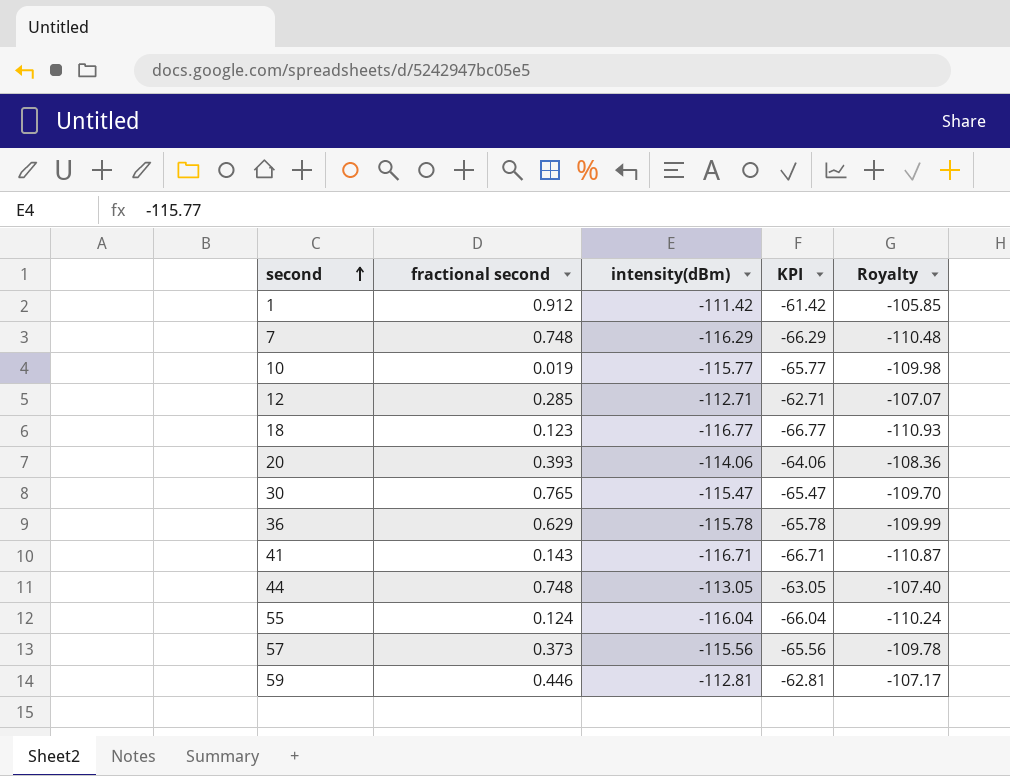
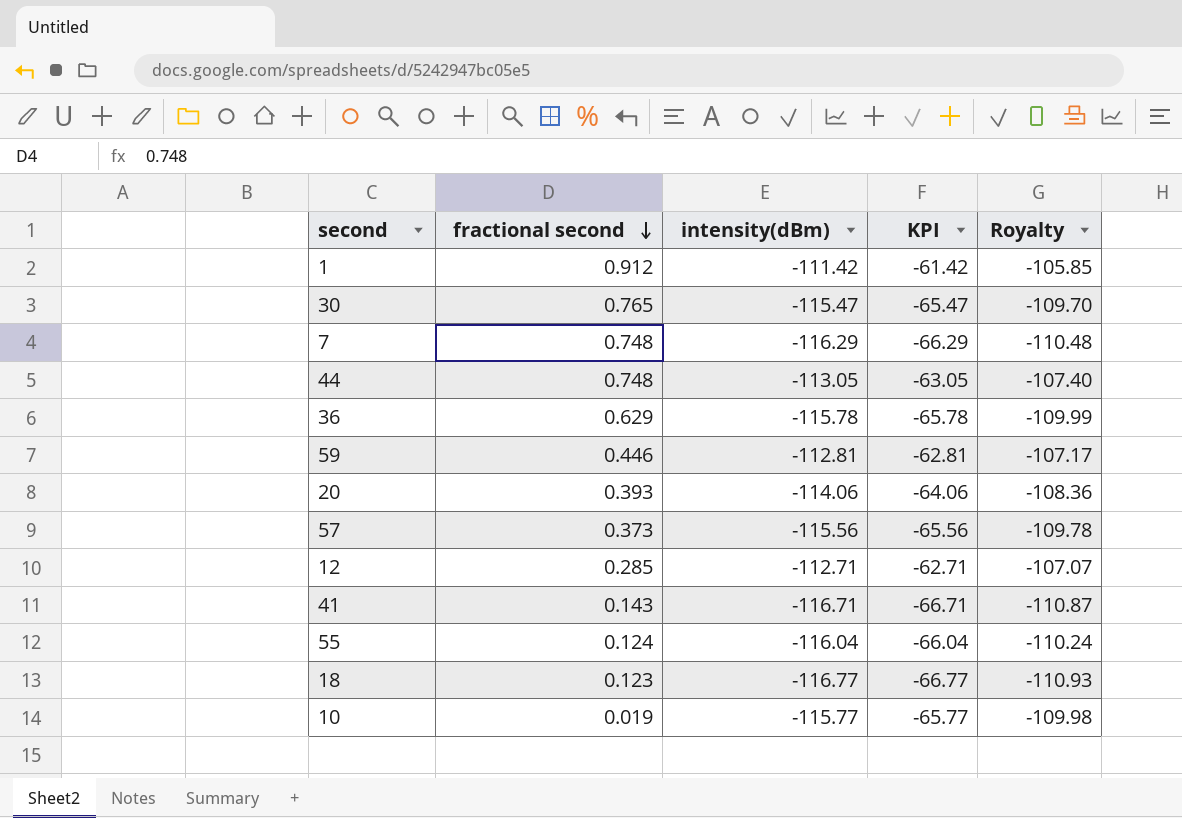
row order: second ascending -> fractional second descending

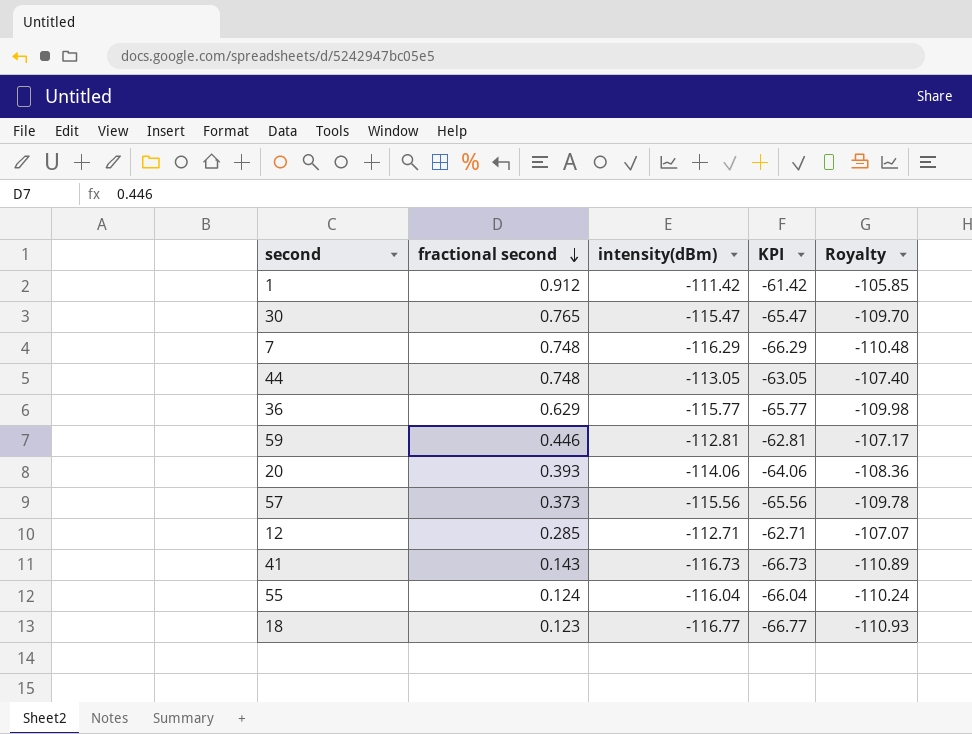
row 10: 0.019 | -115.77 | -65.77 | -109.98 -> none
36 | intensity(dBm): -115.78 -> -115.77
36 | KPI: -65.78 -> -65.77
36 | Royalty: -109.99 -> -109.98
41 | intensity(dBm): -116.71 -> -116.73
41 | KPI: -66.71 -> -66.73
41 | Royalty: -110.87 -> -110.89

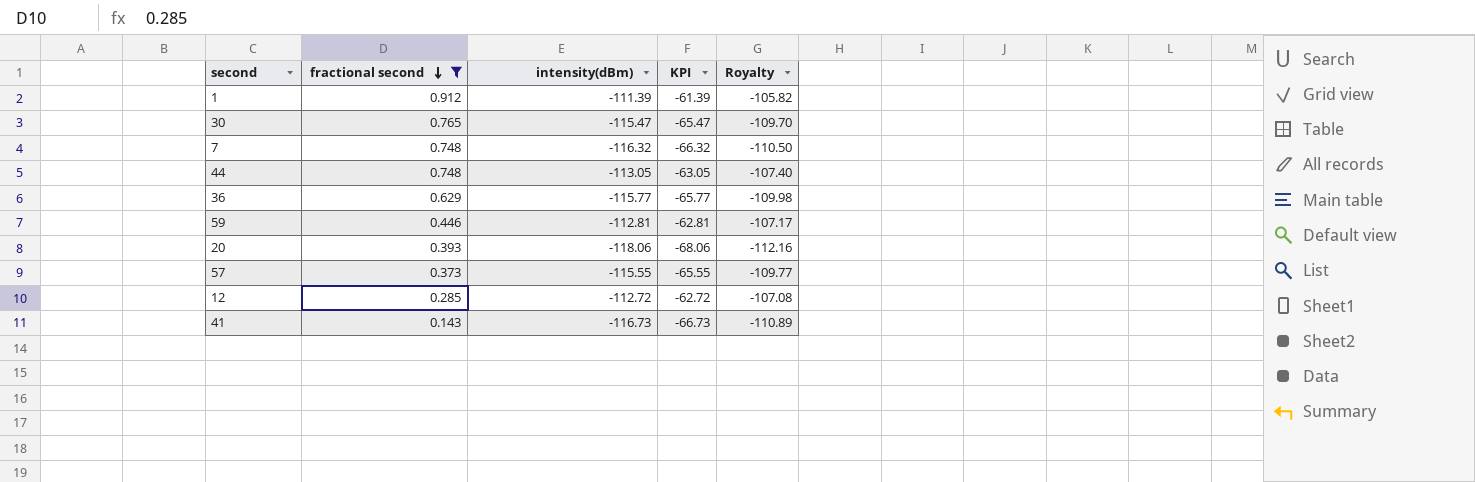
filter: none -> fractional second >= 0.143
1 | intensity(dBm): -111.42 -> -111.39
1 | KPI: -61.42 -> -61.39
1 | Royalty: -105.85 -> -105.82
7 | intensity(dBm): -116.29 -> -116.32
7 | KPI: -66.29 -> -66.32
7 | Royalty: -110.48 -> -110.50
20 | intensity(dBm): -114.06 -> -118.06
20 | KPI: -64.06 -> -68.06
20 | Royalty: -108.36 -> -112.16
57 | intensity(dBm): -115.56 -> -115.55
57 | KPI: -65.56 -> -65.55
57 | Royalty: -109.78 -> -109.77
12 | intensity(dBm): -112.71 -> -112.72
12 | KPI: -62.71 -> -62.72
12 | Royalty: -107.07 -> -107.08

